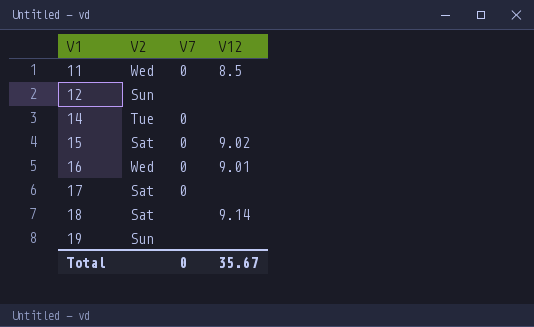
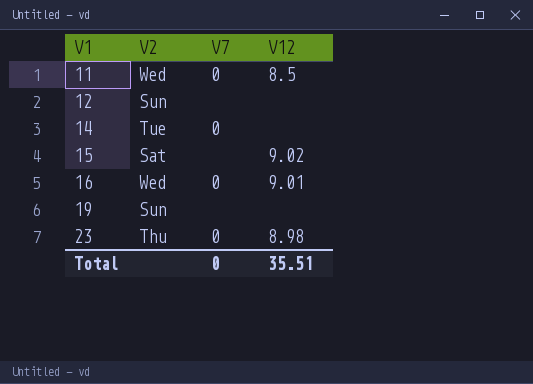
row 17: Sat | 0 | none -> none
row 18: Sat | none | 9.14 -> none
15 | V7: 0 -> none
row 23: none -> Thu | 0 | 8.98
Total | V12: 35.67 -> 35.51

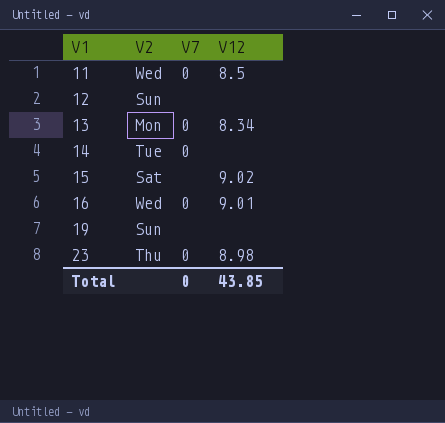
row 13: none -> Mon | 0 | 8.34
Total | V12: 35.51 -> 43.85

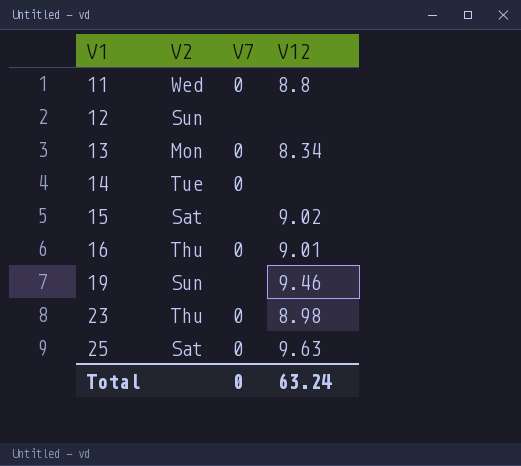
11 | V12: 8.5 -> 8.8
16 | V2: Wed -> Thu
19 | V12: none -> 9.46
row 25: none -> Sat | 0 | 9.63
Total | V12: 43.85 -> 63.24

